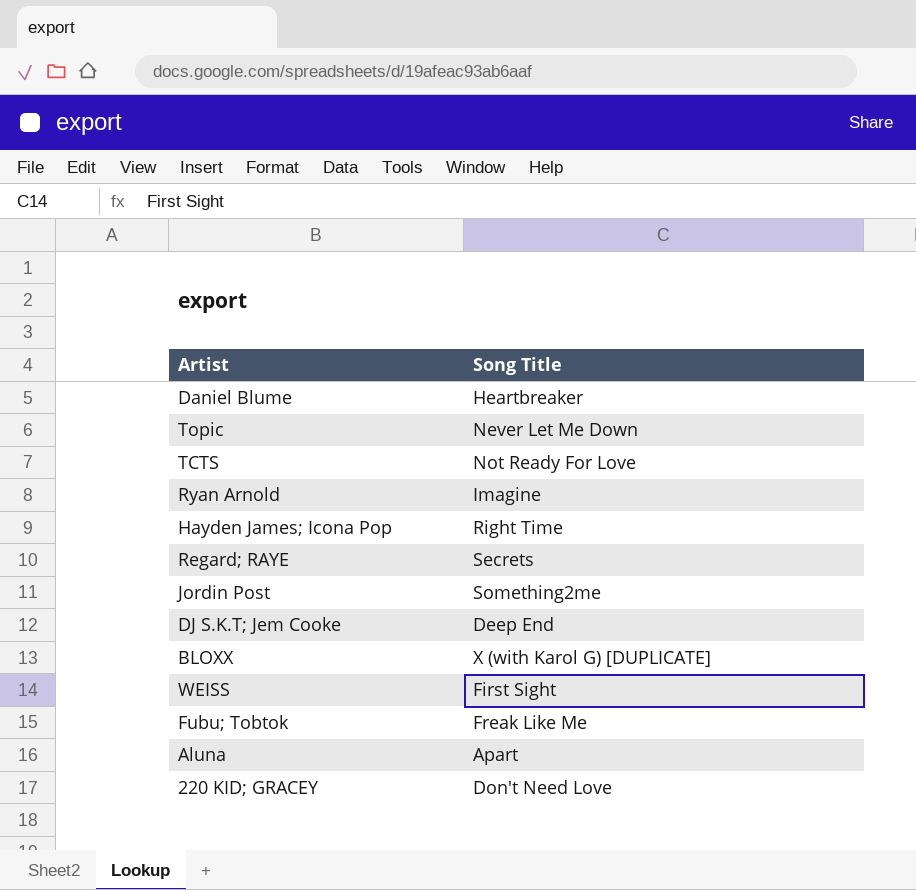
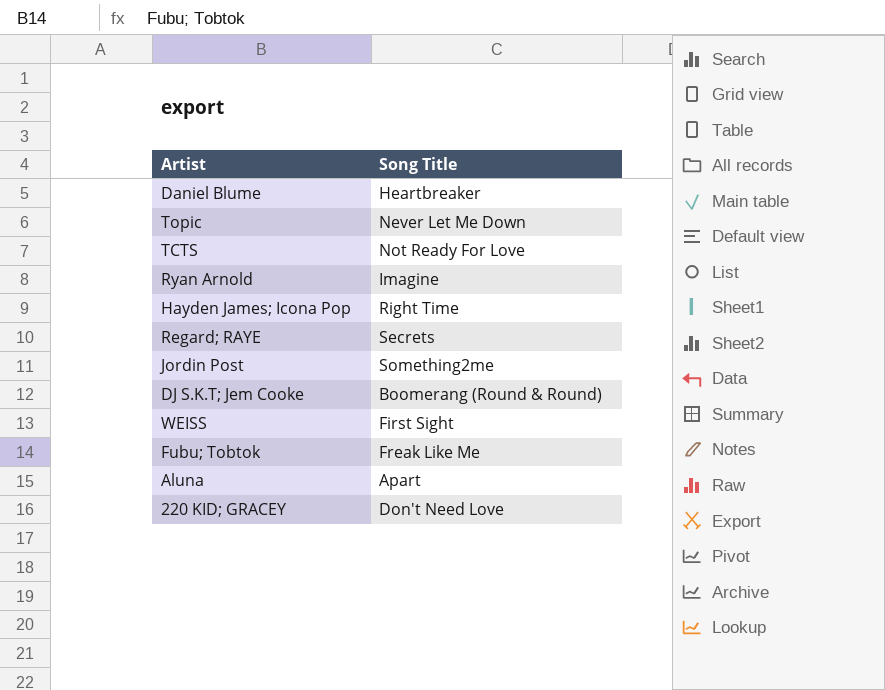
row BLOXX: X (with Karol G) [DUPLICATE] -> none
DJ S.K.T; Jem Cooke | Song Title: Deep End -> Boomerang (Round & Round)

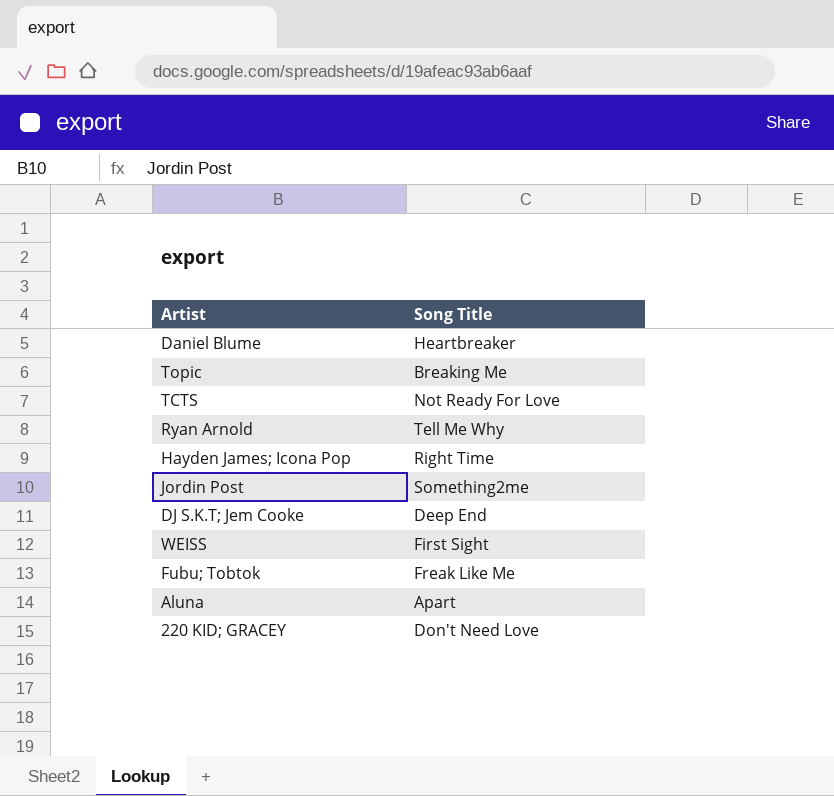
row Regard; RAYE: Secrets -> none
Topic | Song Title: Never Let Me Down -> Breaking Me
Ryan Arnold | Song Title: Imagine -> Tell Me Why
DJ S.K.T; Jem Cooke | Song Title: Boomerang (Round & Round) -> Deep End

